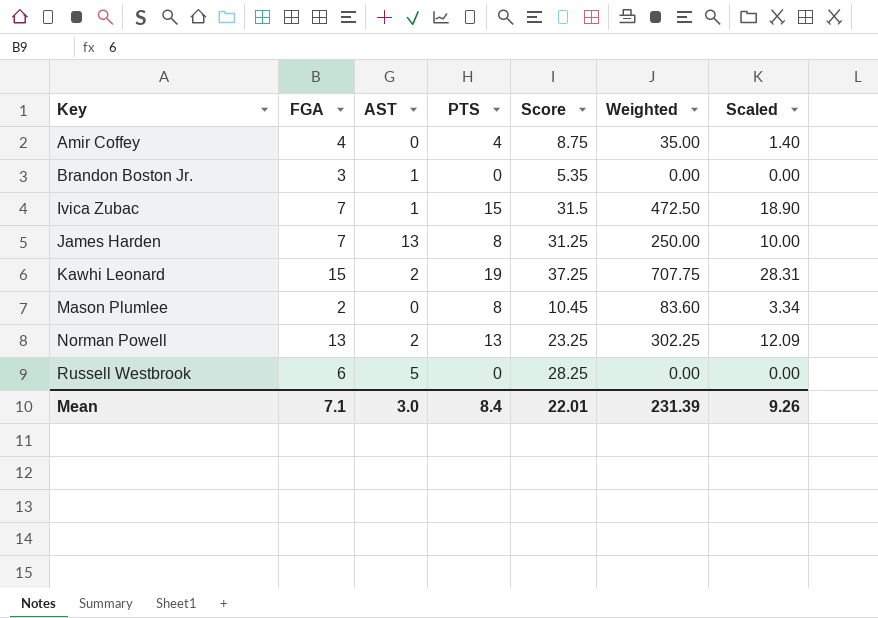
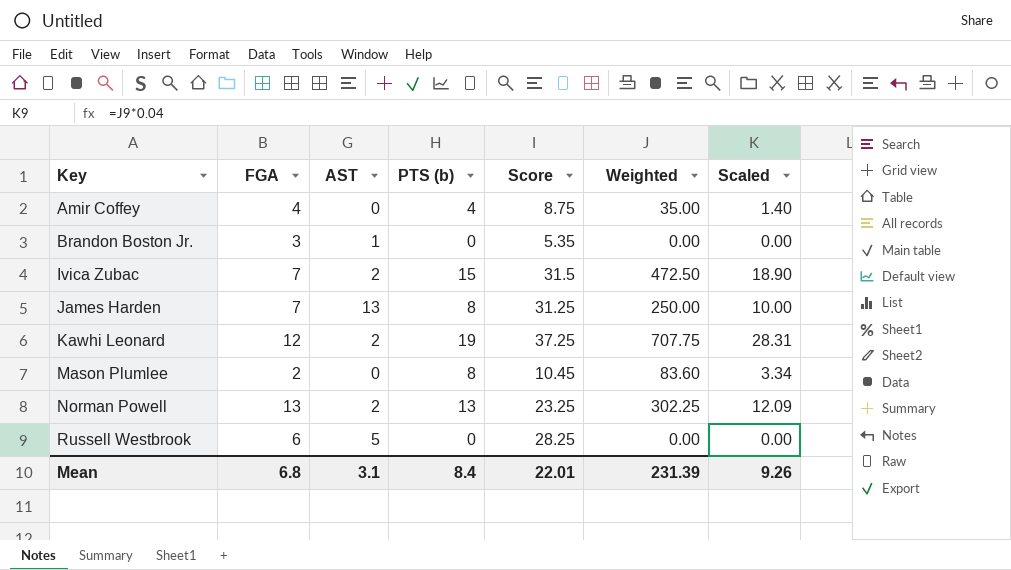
column name: PTS -> PTS (b)
Ivica Zubac | AST: 1 -> 2
Kawhi Leonard | FGA: 15 -> 12
Mean | FGA: 7.1 -> 6.8
Mean | AST: 3.0 -> 3.1

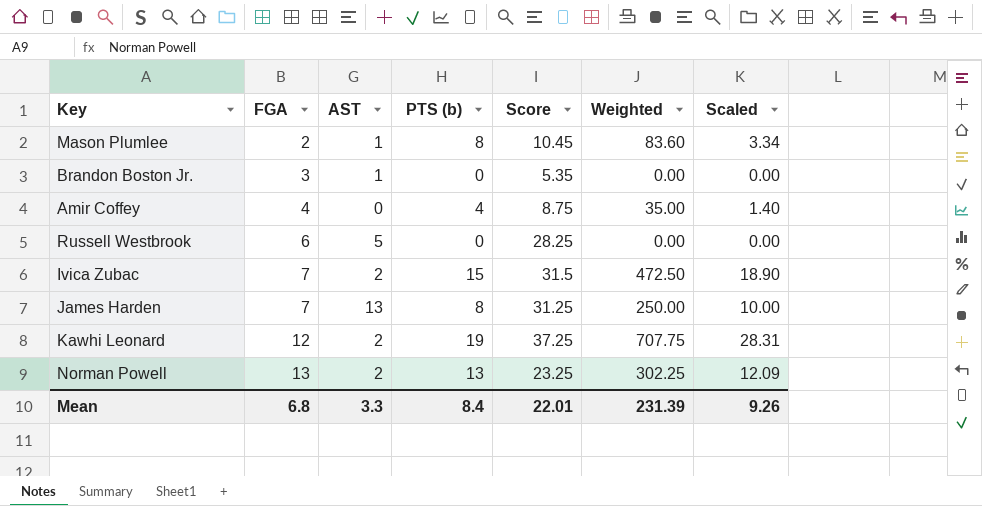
row order: Key ascending -> FGA ascending
Mason Plumlee | AST: 0 -> 1
Mean | AST: 3.1 -> 3.3

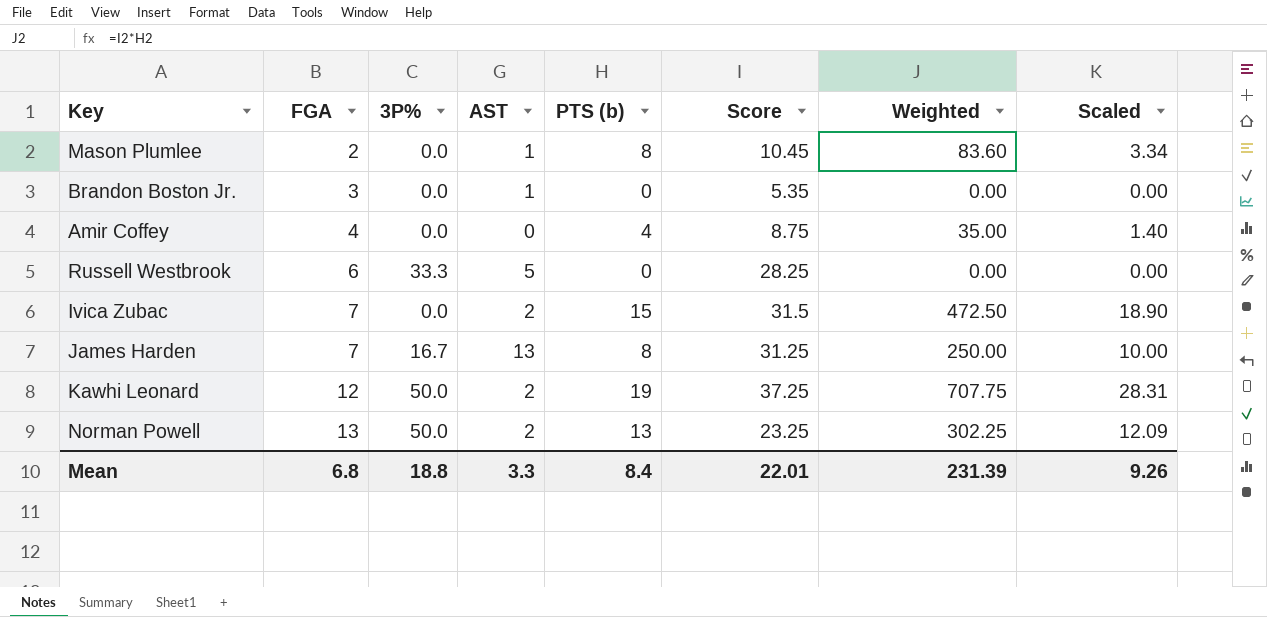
column 3P% | position: none -> 3

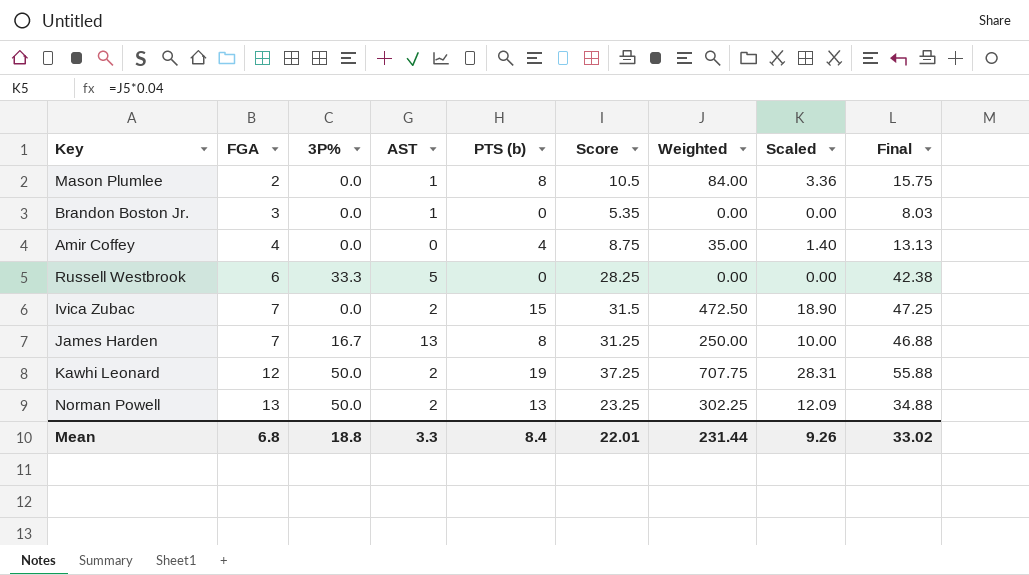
column Final | formula: none -> [Score] * 1.5
Mason Plumlee | Score: 10.45 -> 10.5
Mason Plumlee | Weighted: 83.60 -> 84.00
Mason Plumlee | Scaled: 3.34 -> 3.36
Mean | Weighted: 231.39 -> 231.44

